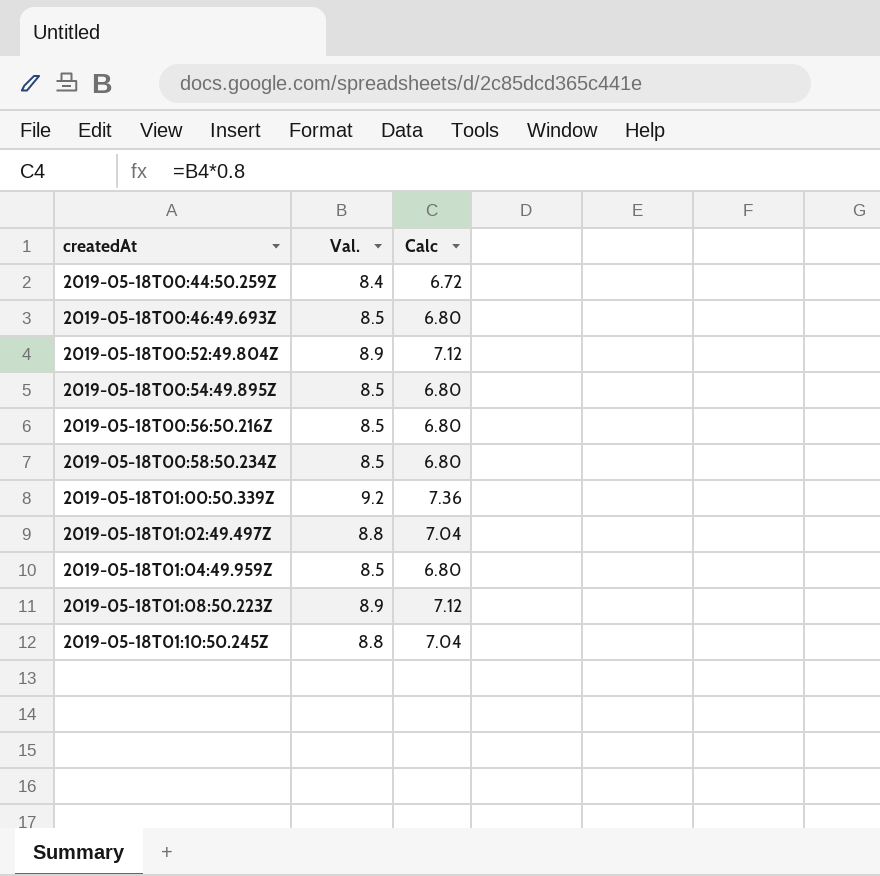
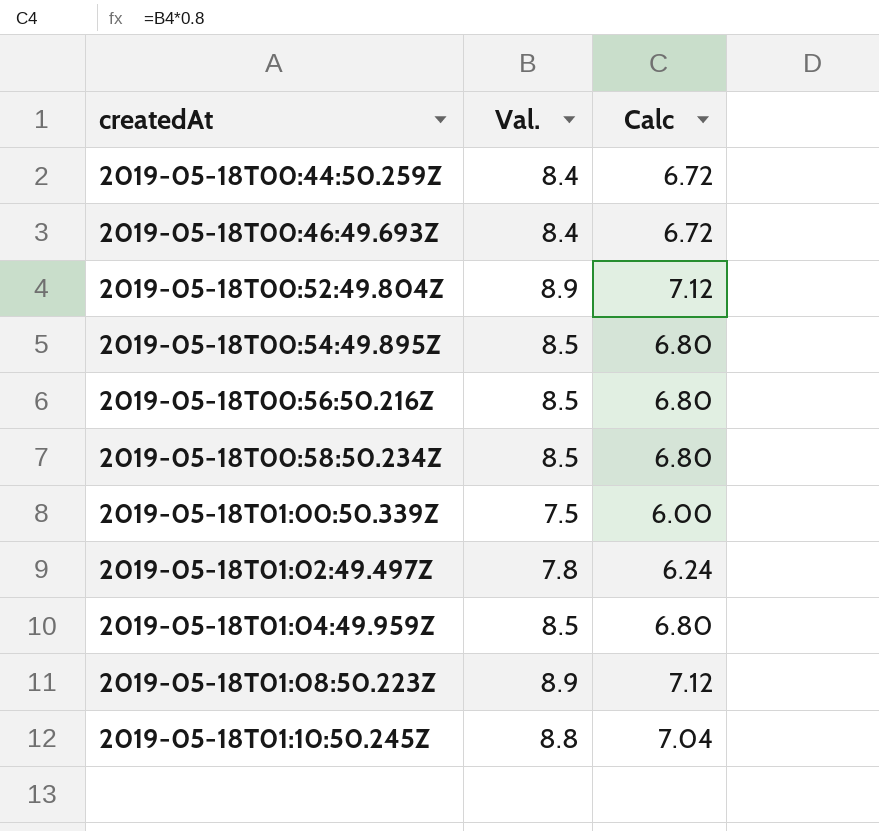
2019-05-18T00:46:49.693Z | Val.: 8.5 -> 8.4
2019-05-18T00:46:49.693Z | Calc: 6.80 -> 6.72
2019-05-18T01:00:50.339Z | Val.: 9.2 -> 7.5
2019-05-18T01:00:50.339Z | Calc: 7.36 -> 6.00
2019-05-18T01:02:49.497Z | Val.: 8.8 -> 7.8
2019-05-18T01:02:49.497Z | Calc: 7.04 -> 6.24

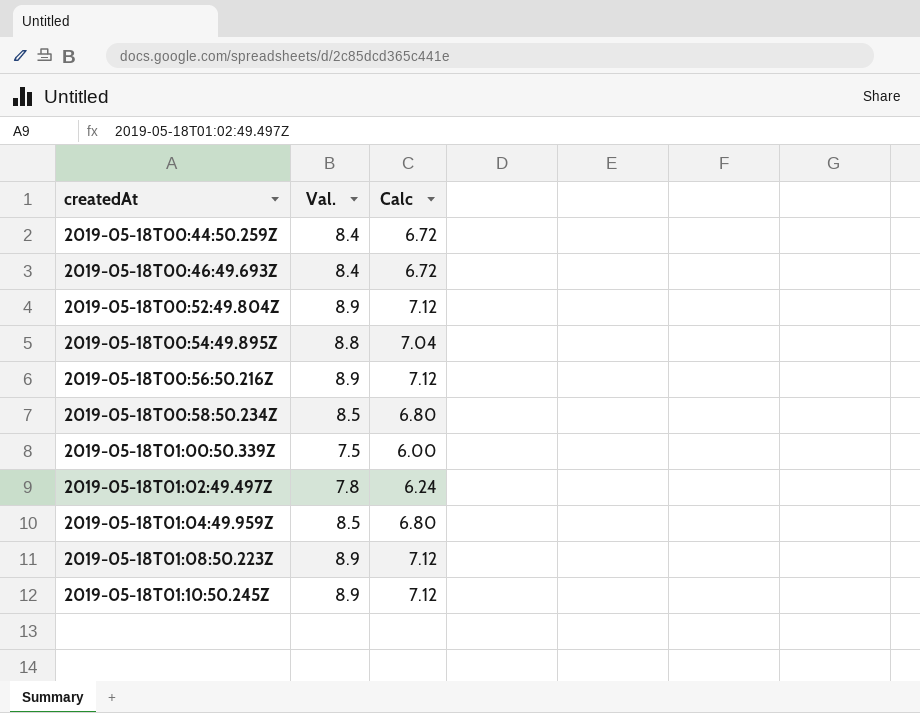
2019-05-18T00:54:49.895Z | Val.: 8.5 -> 8.8
2019-05-18T00:54:49.895Z | Calc: 6.80 -> 7.04
2019-05-18T00:56:50.216Z | Val.: 8.5 -> 8.9
2019-05-18T00:56:50.216Z | Calc: 6.80 -> 7.12
2019-05-18T01:10:50.245Z | Val.: 8.8 -> 8.9
2019-05-18T01:10:50.245Z | Calc: 7.04 -> 7.12

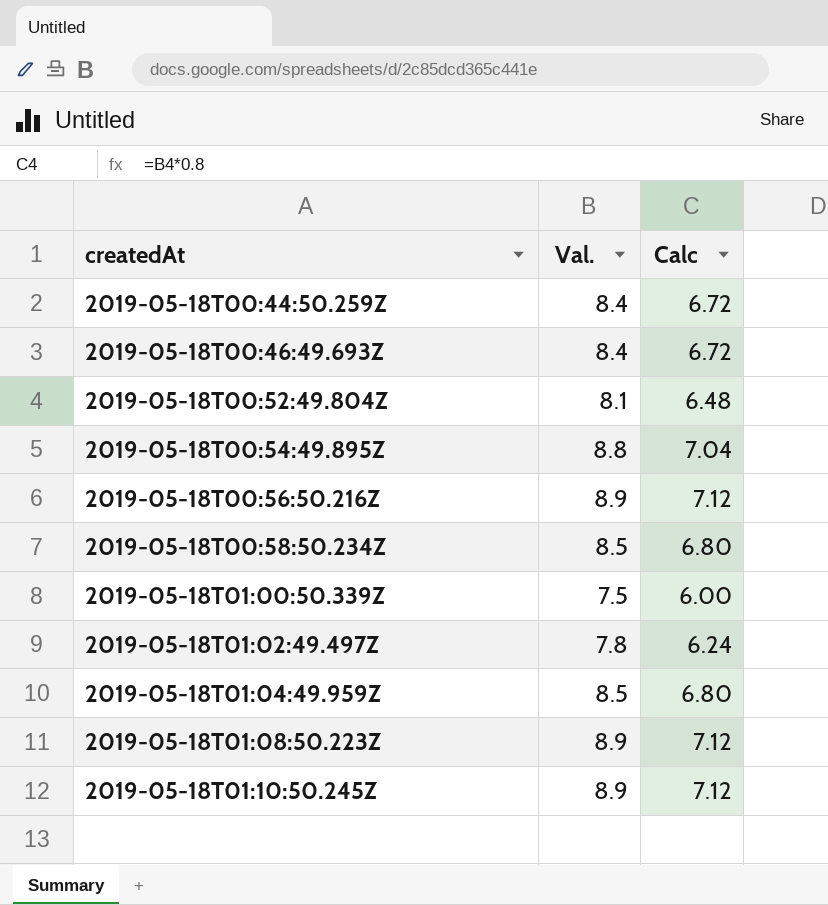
2019-05-18T00:52:49.804Z | Val.: 8.9 -> 8.1
2019-05-18T00:52:49.804Z | Calc: 7.12 -> 6.48

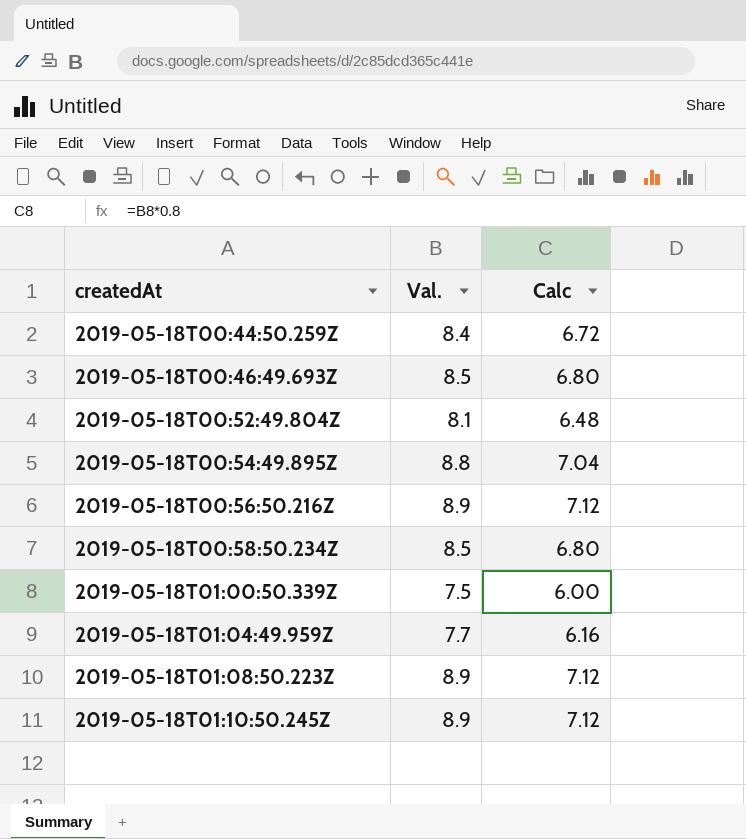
row 2019-05-18T01:02:49.497Z: 7.8 | 6.24 -> none
2019-05-18T00:46:49.693Z | Val.: 8.4 -> 8.5
2019-05-18T00:46:49.693Z | Calc: 6.72 -> 6.80
2019-05-18T01:04:49.959Z | Val.: 8.5 -> 7.7
2019-05-18T01:04:49.959Z | Calc: 6.80 -> 6.16

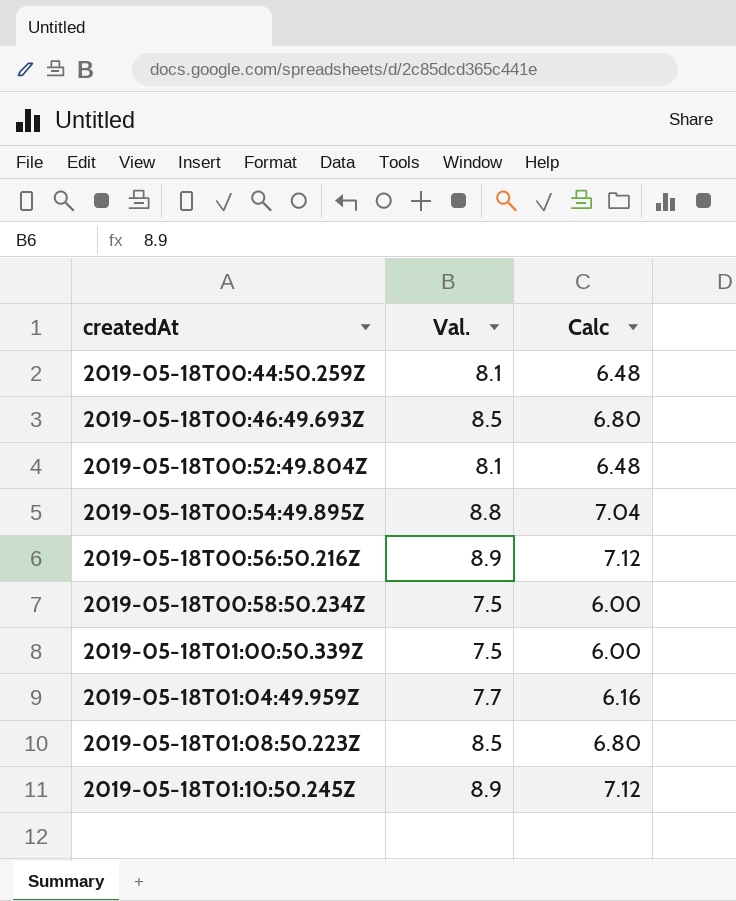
2019-05-18T00:44:50.259Z | Val.: 8.4 -> 8.1
2019-05-18T00:44:50.259Z | Calc: 6.72 -> 6.48
2019-05-18T00:58:50.234Z | Val.: 8.5 -> 7.5
2019-05-18T00:58:50.234Z | Calc: 6.80 -> 6.00
2019-05-18T01:08:50.223Z | Val.: 8.9 -> 8.5
2019-05-18T01:08:50.223Z | Calc: 7.12 -> 6.80

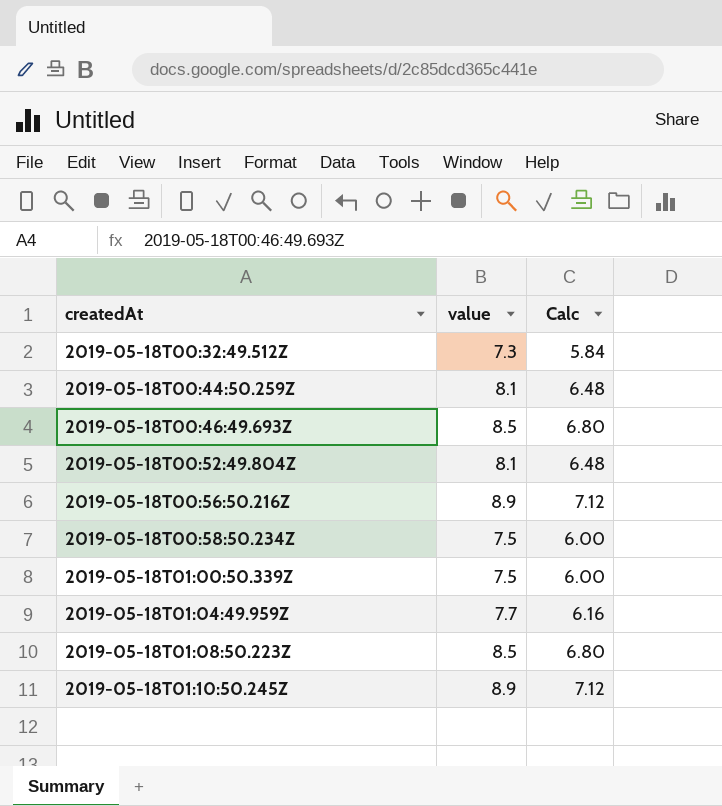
column name: Val. -> value
row 2019-05-18T00:54:49.895Z: 8.8 | 7.04 -> none
row 2019-05-18T00:32:49.512Z: none -> 7.3 | 5.84

